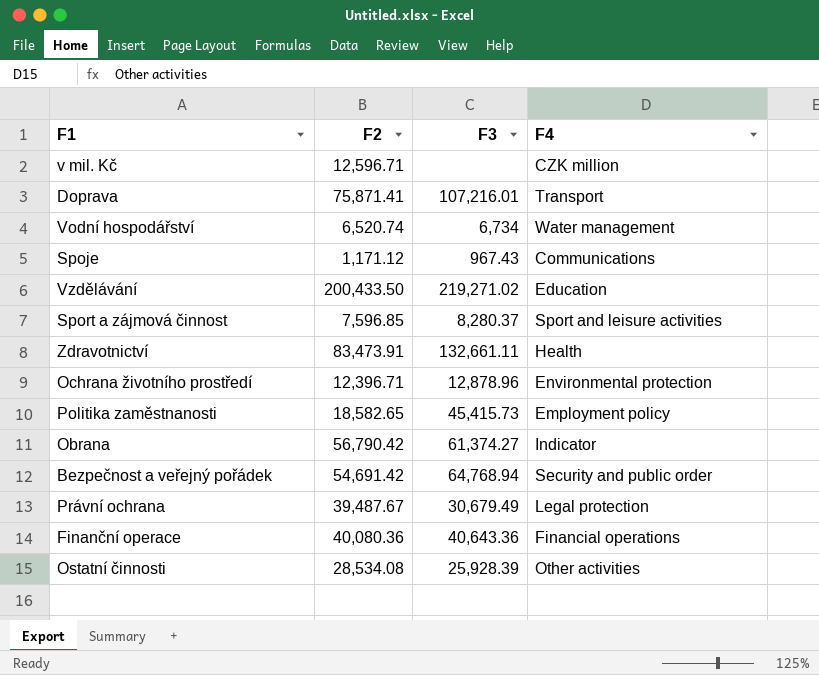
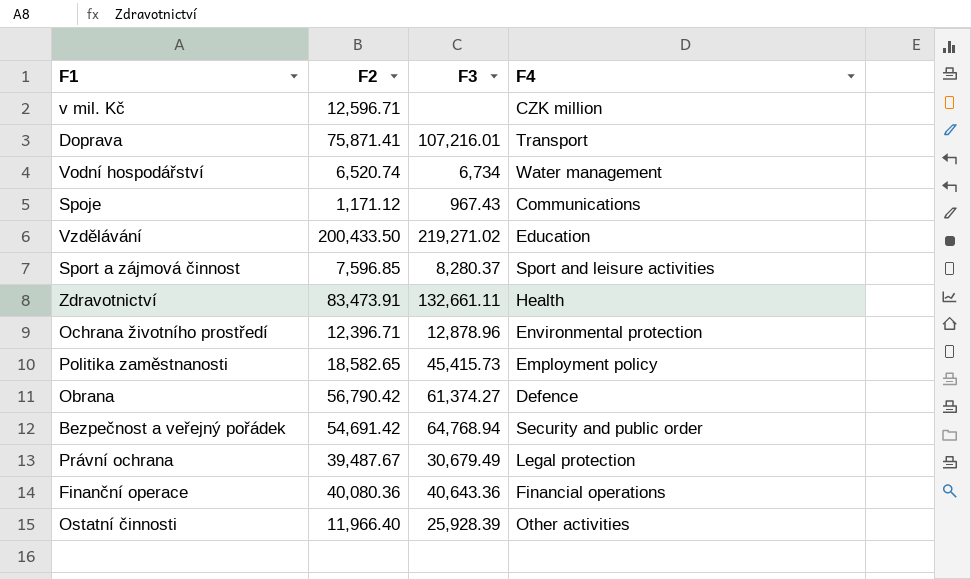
Obrana | F4: Indicator -> Defence
Ostatní činnosti | F2: 28,534.08 -> 11,966.40

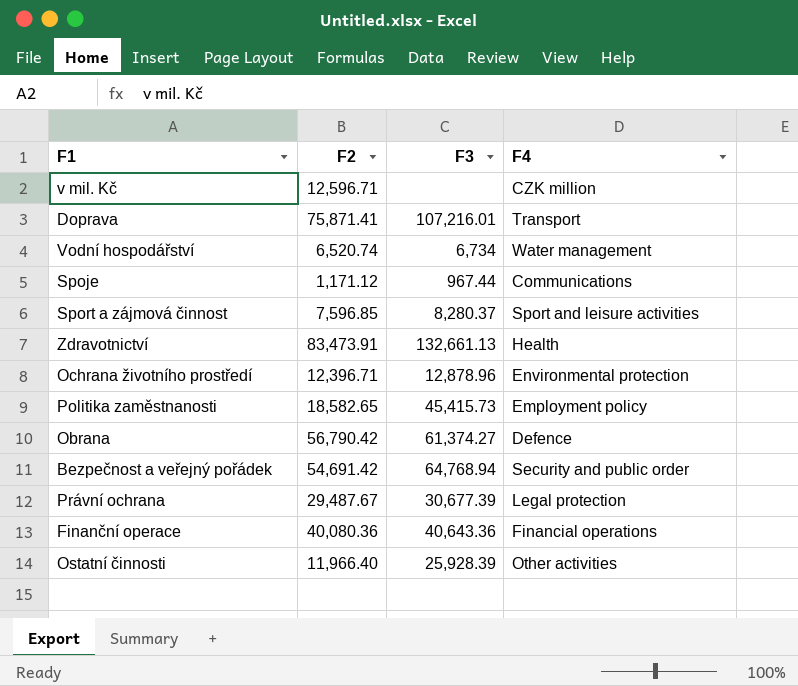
row Vzdělávání: 200,433.50 | 219,271.02 | Education -> none
Spoje | F3: 967.43 -> 967.44
Zdravotnictví | F3: 132,661.11 -> 132,661.13
Právní ochrana | F2: 39,487.67 -> 29,487.67
Právní ochrana | F3: 30,679.49 -> 30,677.39

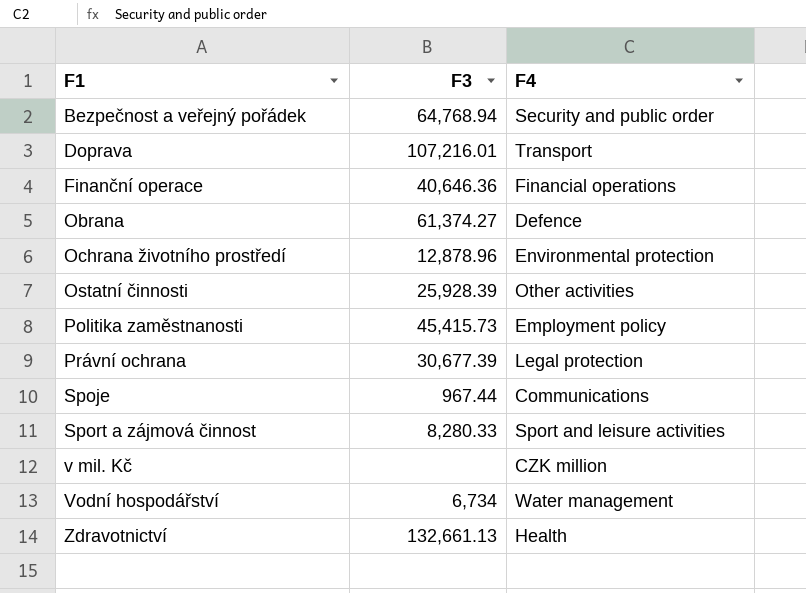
row order: none -> F1 ascending
column F2 | position: 2 -> none
Finanční operace | F3: 40,643.36 -> 40,646.36
Sport a zájmová činnost | F3: 8,280.37 -> 8,280.33

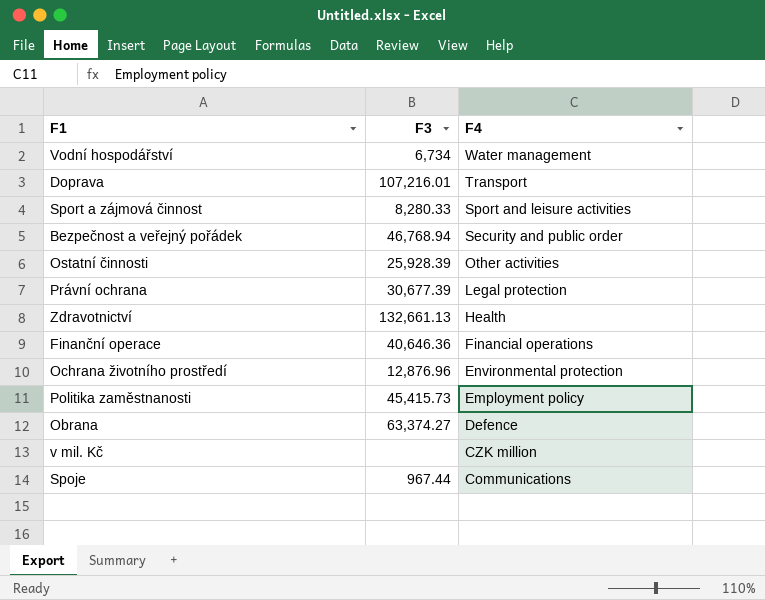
row order: F1 ascending -> F4 descending
Bezpečnost a veřejný pořádek | F3: 64,768.94 -> 46,768.94
Ochrana životního prostředí | F3: 12,878.96 -> 12,876.96
Obrana | F3: 61,374.27 -> 63,374.27

